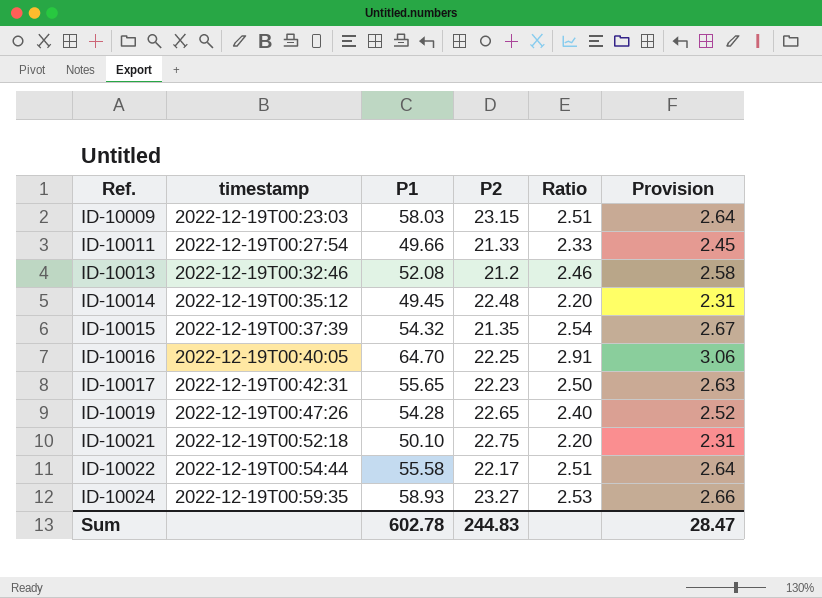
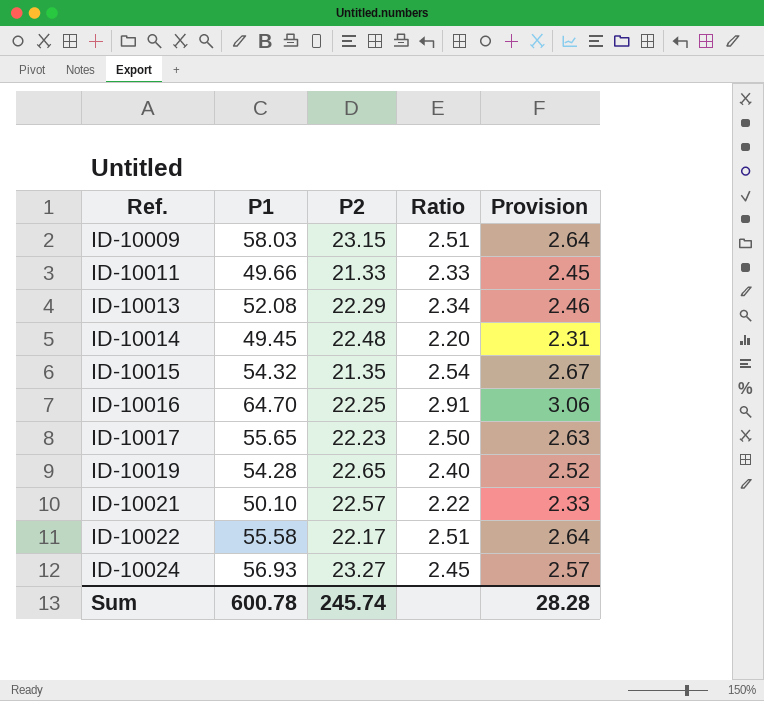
column timestamp | position: 2 -> none
ID-10013 | P2: 21.2 -> 22.29
ID-10013 | Ratio: 2.46 -> 2.34
ID-10013 | Provision: 2.58 -> 2.46
ID-10021 | P2: 22.75 -> 22.57
ID-10021 | Ratio: 2.20 -> 2.22
ID-10021 | Provision: 2.31 -> 2.33
ID-10024 | P1: 58.93 -> 56.93
ID-10024 | Ratio: 2.53 -> 2.45
ID-10024 | Provision: 2.66 -> 2.57
Sum | P1: 602.78 -> 600.78
Sum | P2: 244.83 -> 245.74
Sum | Provision: 28.47 -> 28.28

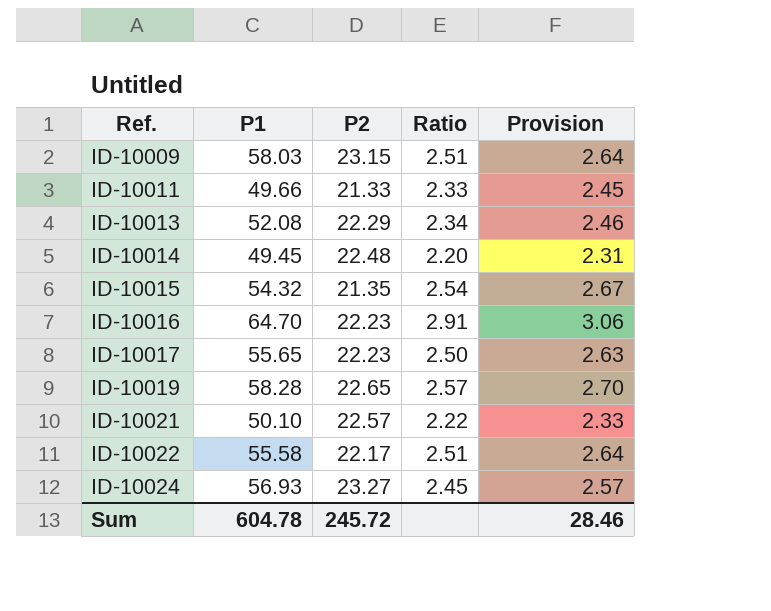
ID-10016 | P2: 22.25 -> 22.23
ID-10019 | P1: 54.28 -> 58.28
ID-10019 | Ratio: 2.40 -> 2.57
ID-10019 | Provision: 2.52 -> 2.70
Sum | P1: 600.78 -> 604.78
Sum | P2: 245.74 -> 245.72
Sum | Provision: 28.28 -> 28.46

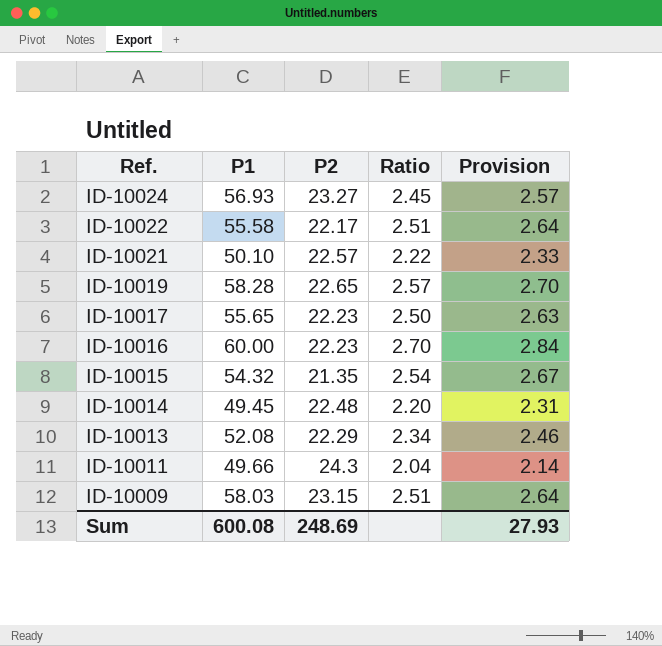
row order: Ref. ascending -> Ref. descending
ID-10016 | P1: 64.70 -> 60.00
ID-10016 | Ratio: 2.91 -> 2.70
ID-10016 | Provision: 3.06 -> 2.84
ID-10011 | P2: 21.33 -> 24.3
ID-10011 | Ratio: 2.33 -> 2.04
ID-10011 | Provision: 2.45 -> 2.14
Sum | P1: 604.78 -> 600.08
Sum | P2: 245.72 -> 248.69
Sum | Provision: 28.46 -> 27.93

